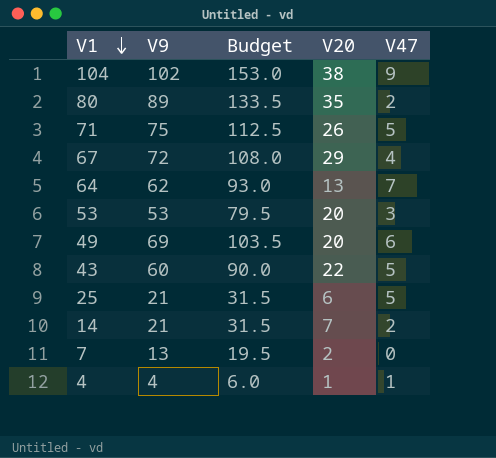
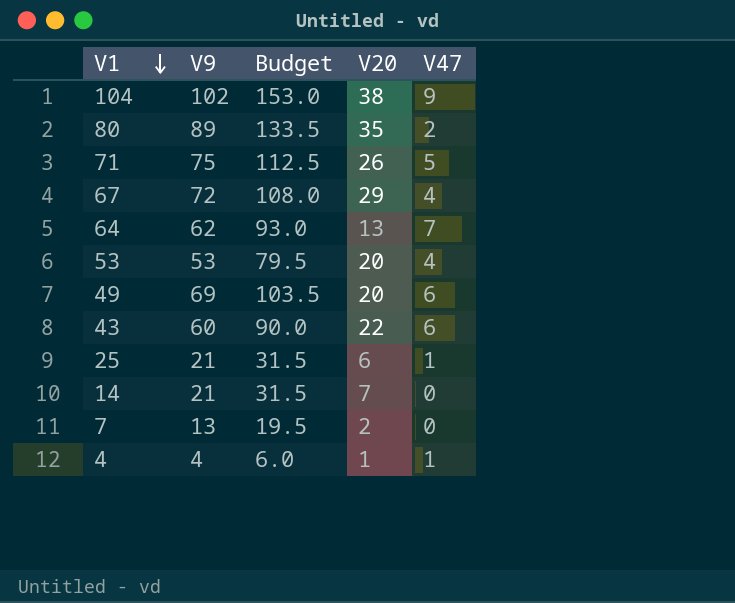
53 | V47: 3 -> 4
43 | V47: 5 -> 6
25 | V47: 5 -> 1
14 | V47: 2 -> 0

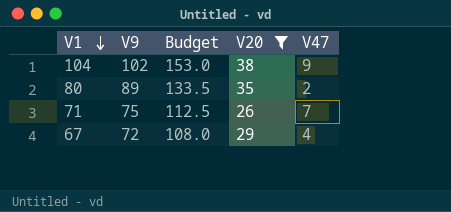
filter: none -> V20 >= 26
71 | V47: 5 -> 7

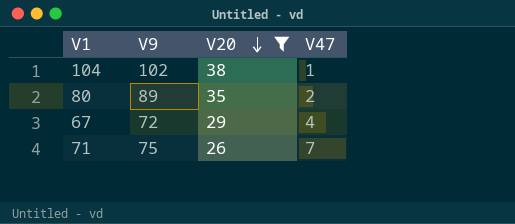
row order: V1 descending -> V20 descending
column Budget | formula: [V9] * 1.5 -> none
104 | V47: 9 -> 1

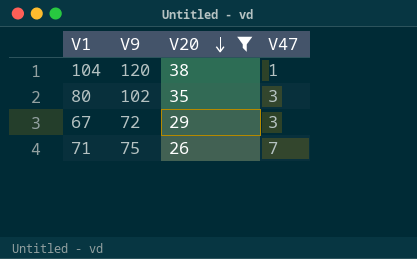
104 | V9: 102 -> 120
80 | V9: 89 -> 102
80 | V47: 2 -> 3
67 | V47: 4 -> 3

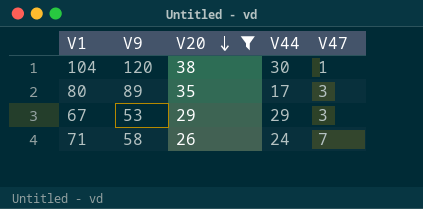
column V44 | position: none -> 4
80 | V9: 102 -> 89
67 | V9: 72 -> 53
71 | V9: 75 -> 58

